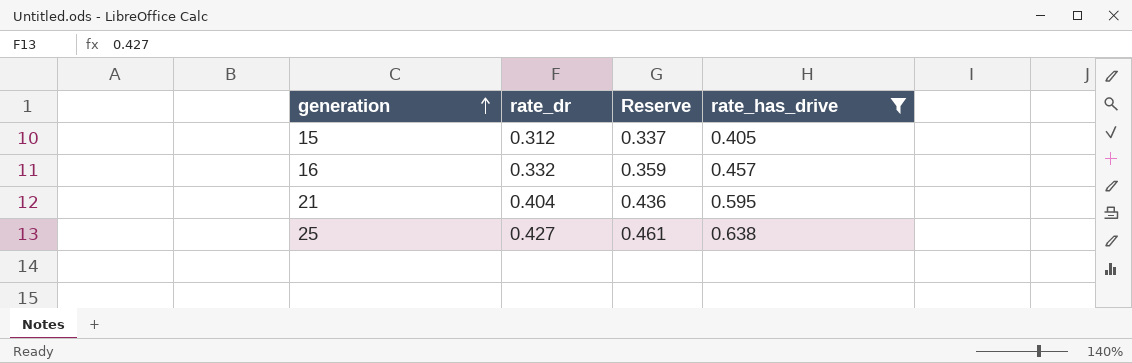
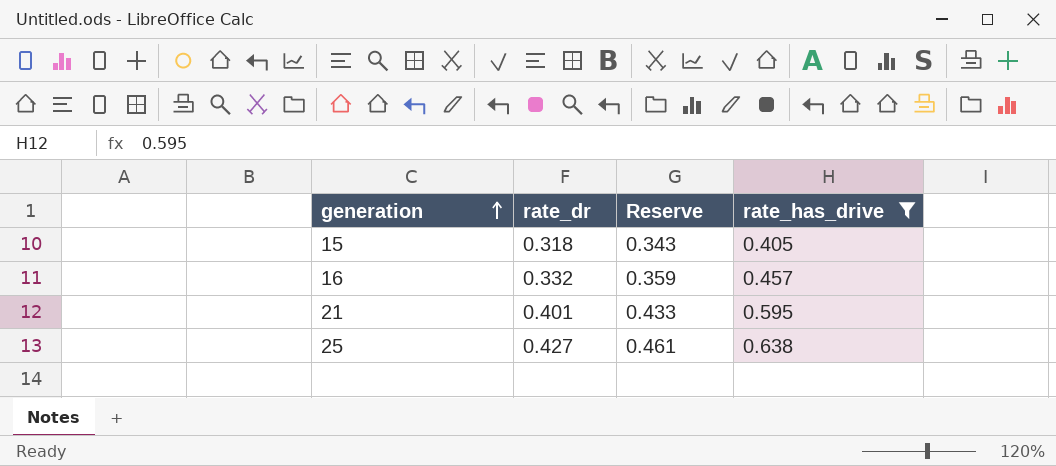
15 | rate_dr: 0.312 -> 0.318
15 | Reserve: 0.337 -> 0.343
21 | rate_dr: 0.404 -> 0.401
21 | Reserve: 0.436 -> 0.433

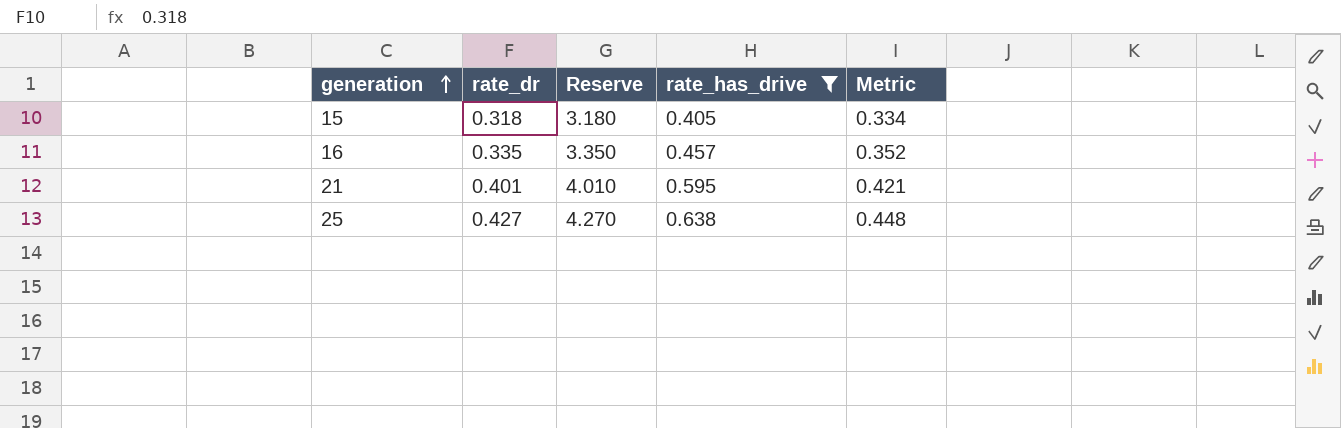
column Reserve | formula: [rate_dr] * 1.08 -> [rate_dr] * 10
column Metric | formula: none -> [rate_dr] * 1.05
16 | rate_dr: 0.332 -> 0.335

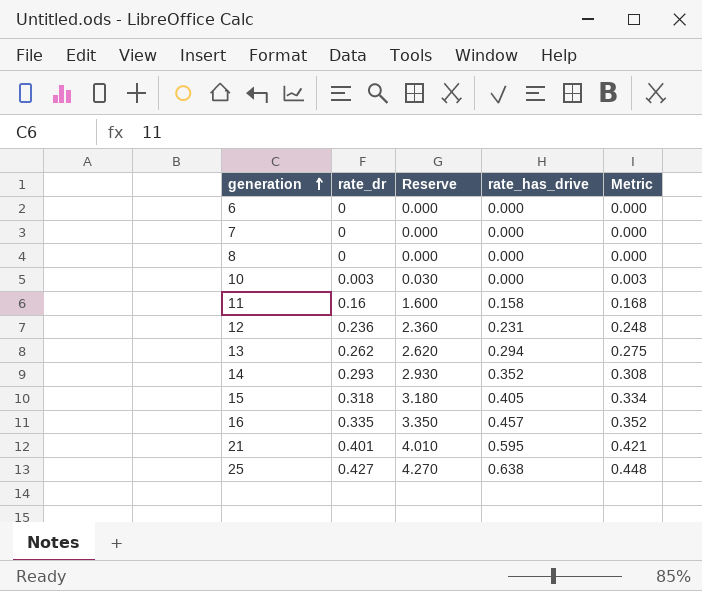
filter: rate_has_drive >= 0.405 -> none

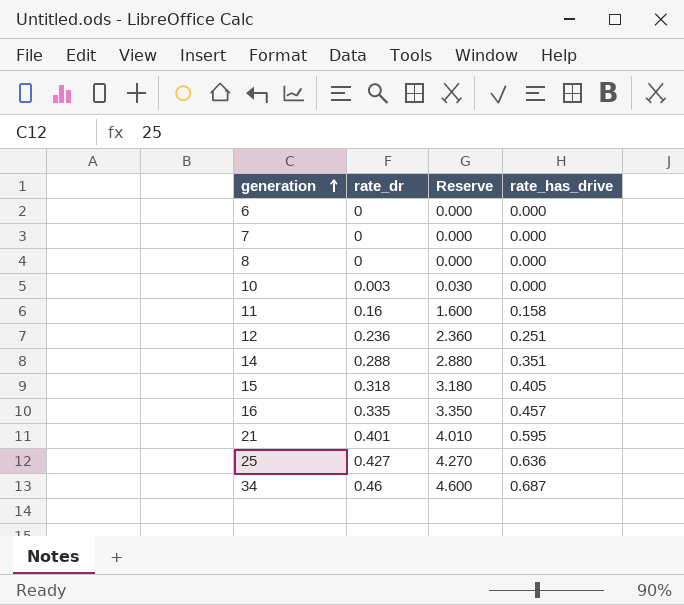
column Metric | formula: [rate_dr] * 1.05 -> none
row 13: 0.262 | 2.620 | 0.294 | 0.275 -> none
12 | rate_has_drive: 0.231 -> 0.251
14 | rate_dr: 0.293 -> 0.288
14 | Reserve: 2.930 -> 2.880
14 | rate_has_drive: 0.352 -> 0.351
25 | rate_has_drive: 0.638 -> 0.636
row 34: none -> 0.46 | 4.600 | 0.687

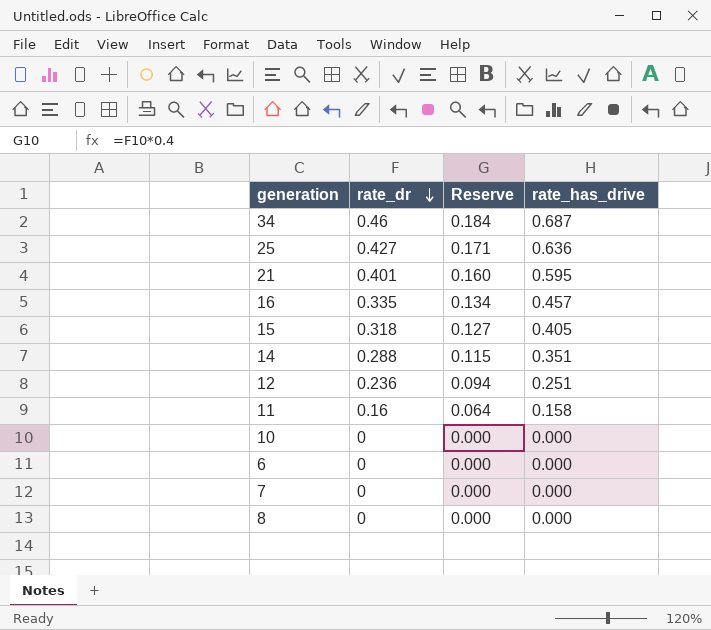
row order: generation ascending -> rate_dr descending
column Reserve | formula: [rate_dr] * 10 -> [rate_dr] * 0.4
10 | rate_dr: 0.003 -> 0

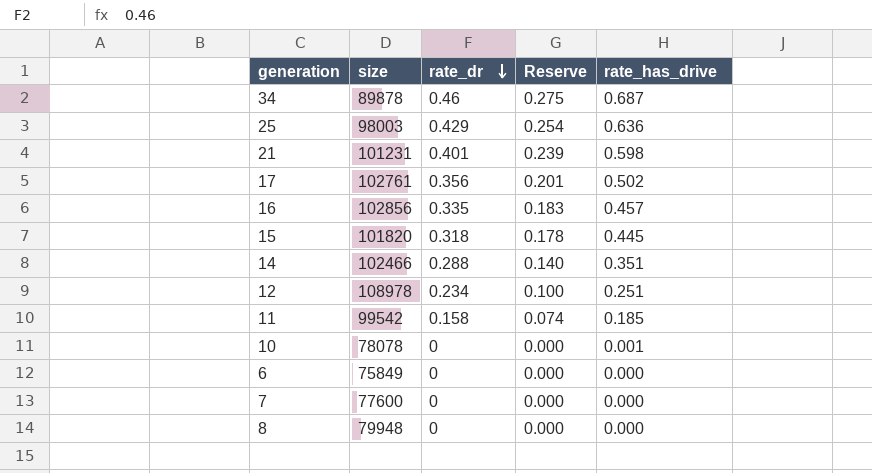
column size | position: none -> 2
column Reserve | formula: [rate_dr] * 0.4 -> [rate_has_drive] * 0.4
25 | rate_dr: 0.427 -> 0.429
21 | rate_has_drive: 0.595 -> 0.598
row 17: none -> 102761 | 0.356 | 0.201 | 0.502
15 | rate_has_drive: 0.405 -> 0.445
12 | rate_dr: 0.236 -> 0.234
11 | rate_dr: 0.16 -> 0.158
11 | rate_has_drive: 0.158 -> 0.185
10 | rate_has_drive: 0.000 -> 0.001

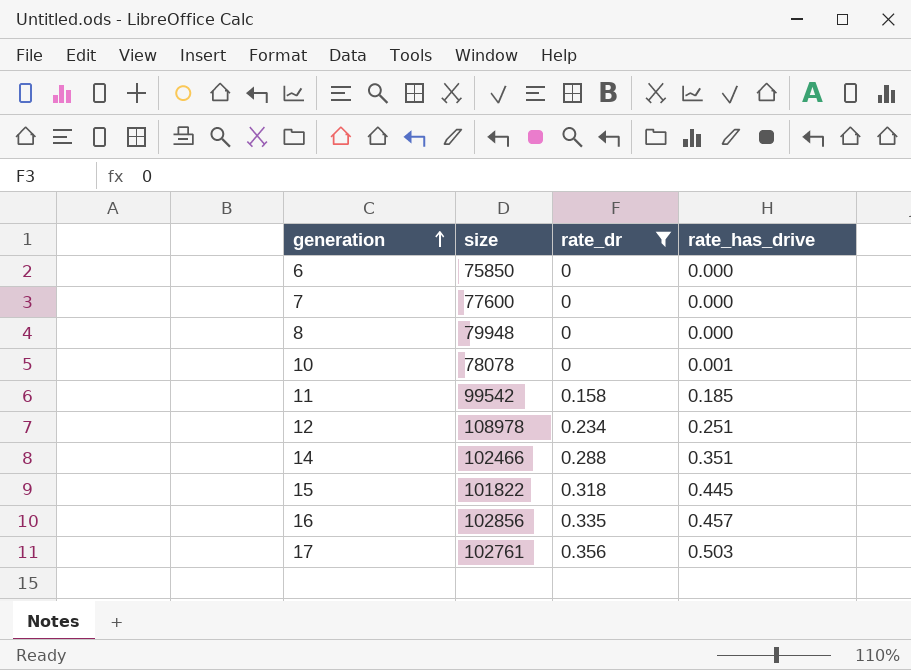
filter: none -> rate_dr <= 0.356
row order: rate_dr descending -> generation ascending
column Reserve | formula: [rate_has_drive] * 0.4 -> none
6 | size: 75849 -> 75850
15 | size: 101820 -> 101822
17 | rate_has_drive: 0.502 -> 0.503

